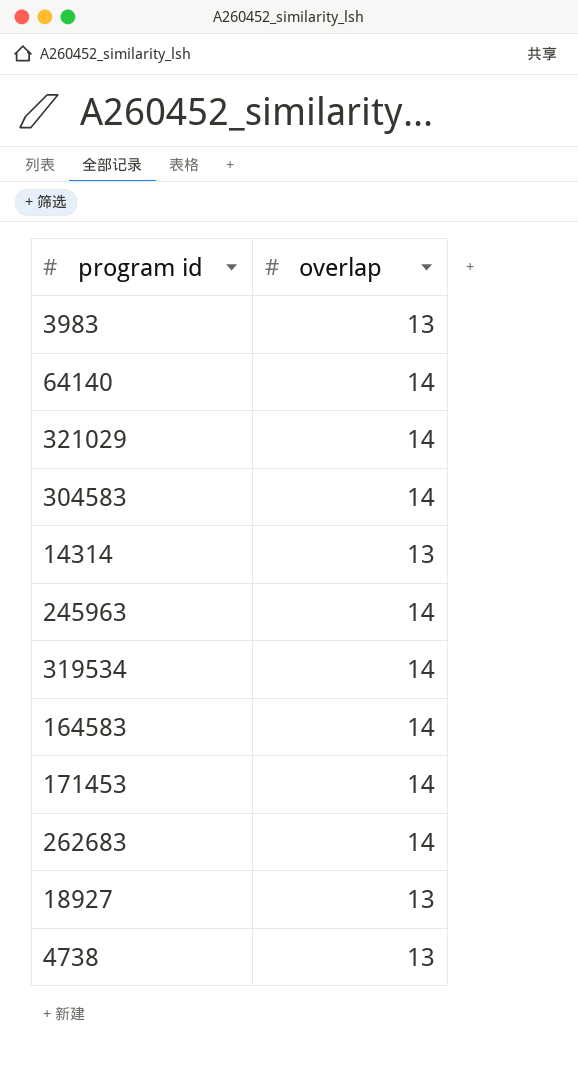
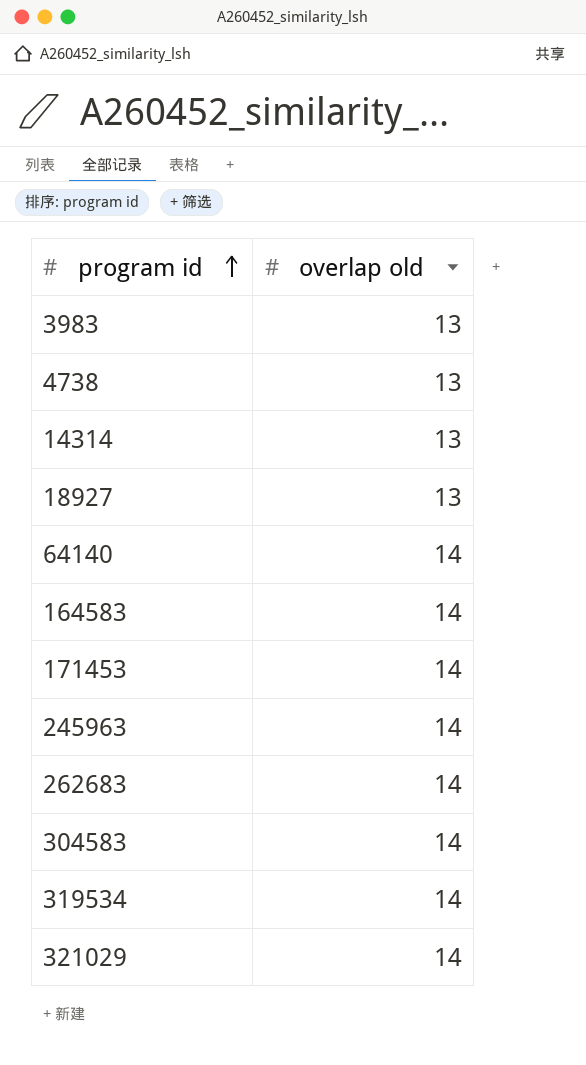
row order: none -> program id ascending
column name: overlap -> overlap old

